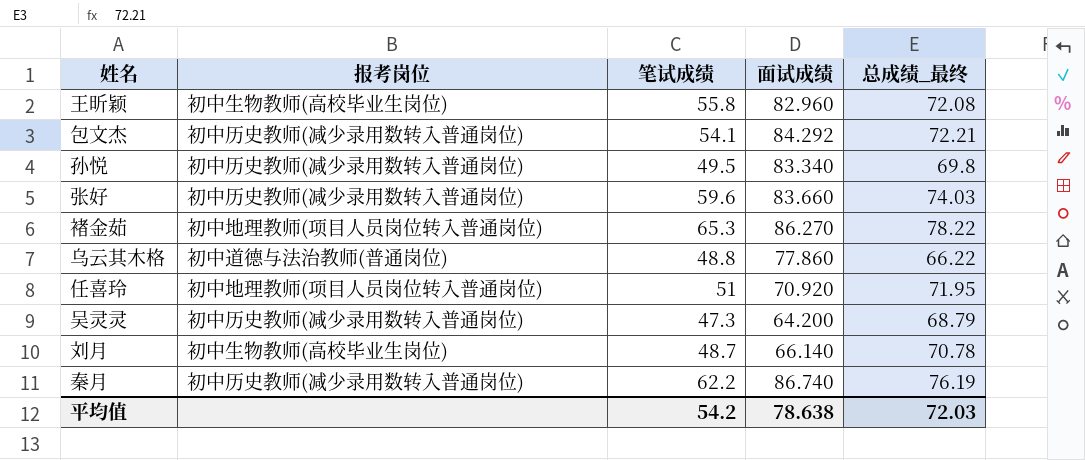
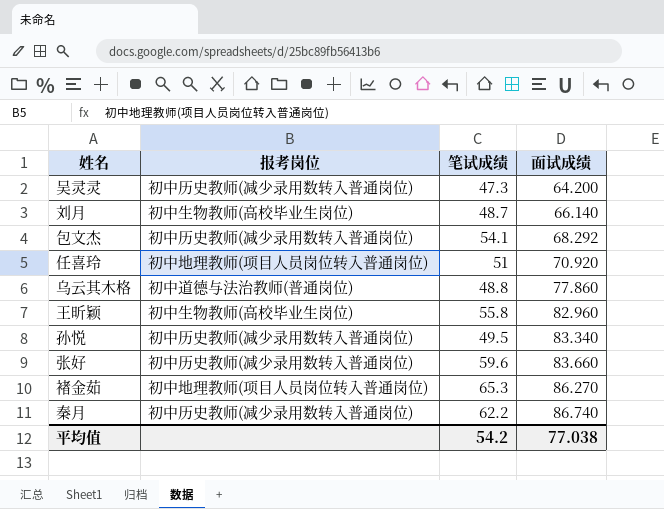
row order: none -> 面试成绩 ascending
column 总成绩_最终 | position: 5 -> none
包文杰 | 面试成绩: 84.292 -> 68.292
平均值 | 面试成绩: 78.638 -> 77.038

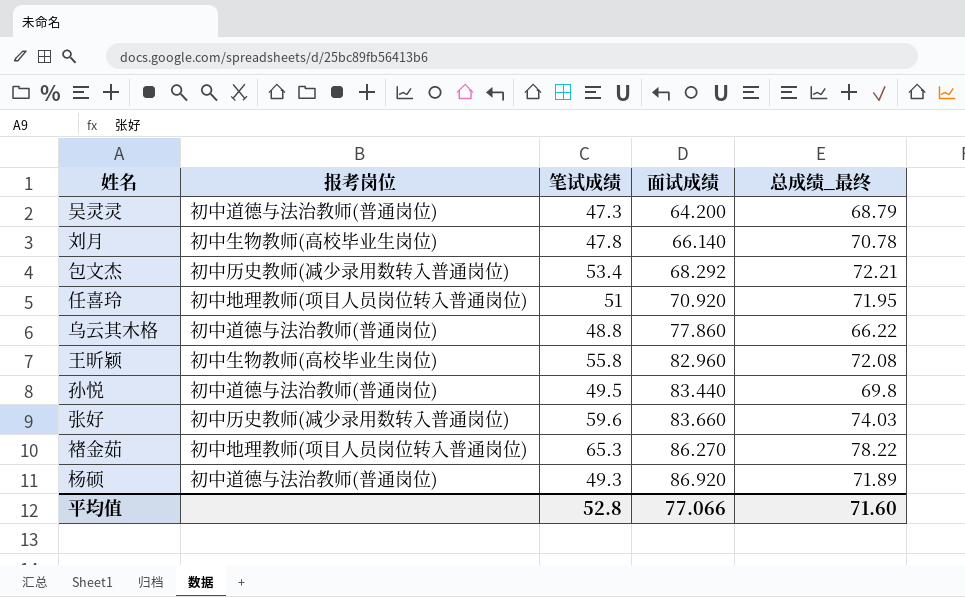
column 总成绩_最终 | position: none -> 5
row 秦月: 初中历史教师(减少录用数转入普通岗位) | 62.2 | 86.740 -> none
吴灵灵 | 报考岗位: 初中历史教师(减少录用数转入普通岗位) -> 初中道德与法治教师(普通岗位)
刘月 | 笔试成绩: 48.7 -> 47.8
包文杰 | 笔试成绩: 54.1 -> 53.4
孙悦 | 报考岗位: 初中历史教师(减少录用数转入普通岗位) -> 初中道德与法治教师(普通岗位)
孙悦 | 面试成绩: 83.340 -> 83.440
row 杨硕: none -> 初中道德与法治教师(普通岗位) | 49.3 | 86.920 | 71.89
平均值 | 笔试成绩: 54.2 -> 52.8
平均值 | 面试成绩: 77.038 -> 77.066

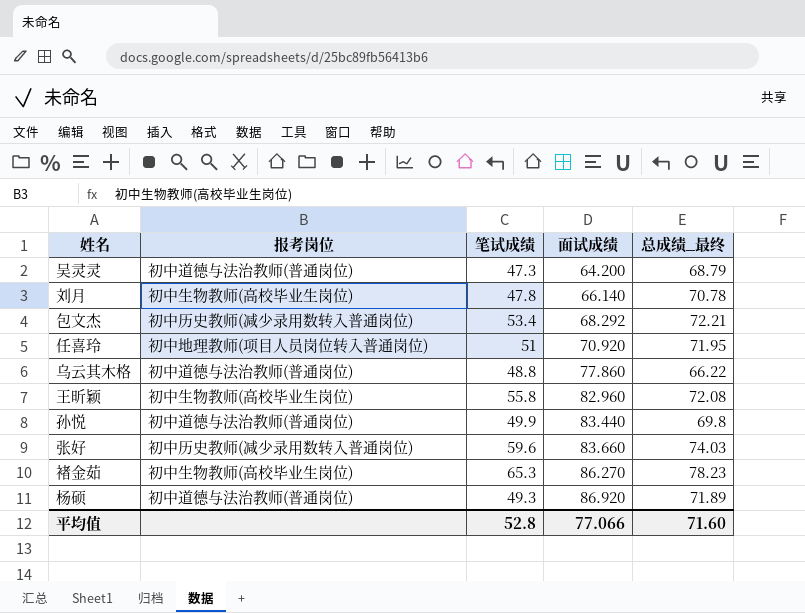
孙悦 | 笔试成绩: 49.5 -> 49.9
褚金茹 | 报考岗位: 初中地理教师(项目人员岗位转入普通岗位) -> 初中生物教师(高校毕业生岗位)
褚金茹 | 总成绩_最终: 78.22 -> 78.23

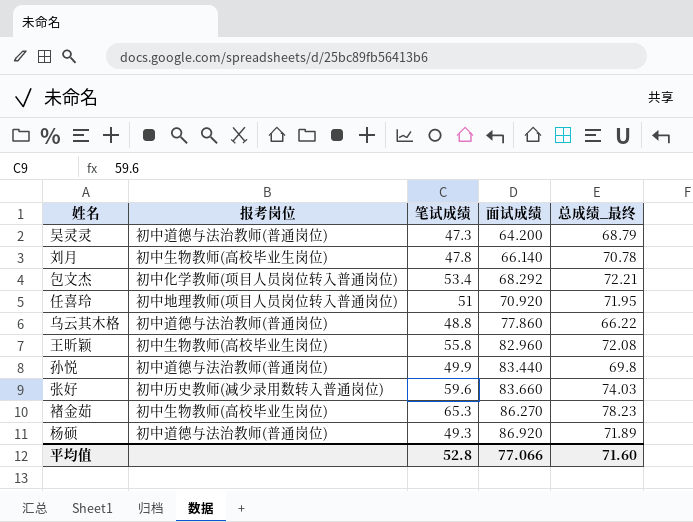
包文杰 | 报考岗位: 初中历史教师(减少录用数转入普通岗位) -> 初中化学教师(项目人员岗位转入普通岗位)

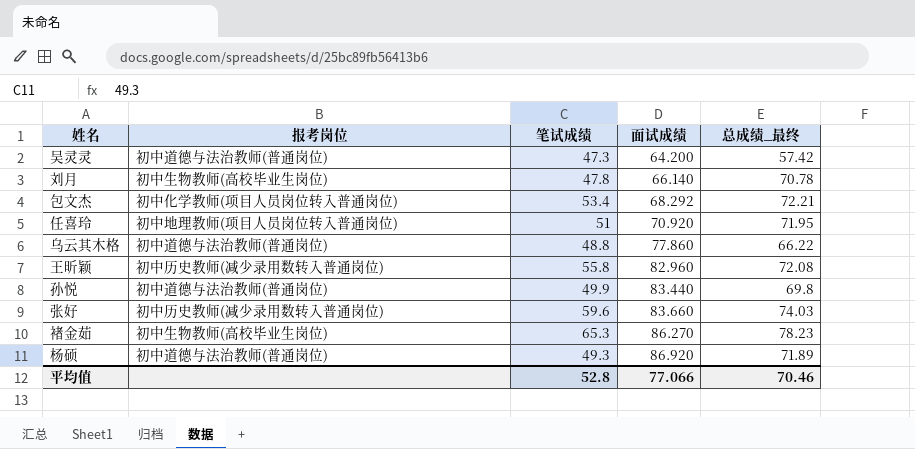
吴灵灵 | 总成绩_最终: 68.79 -> 57.42
王昕颖 | 报考岗位: 初中生物教师(高校毕业生岗位) -> 初中历史教师(减少录用数转入普通岗位)
平均值 | 总成绩_最终: 71.60 -> 70.46

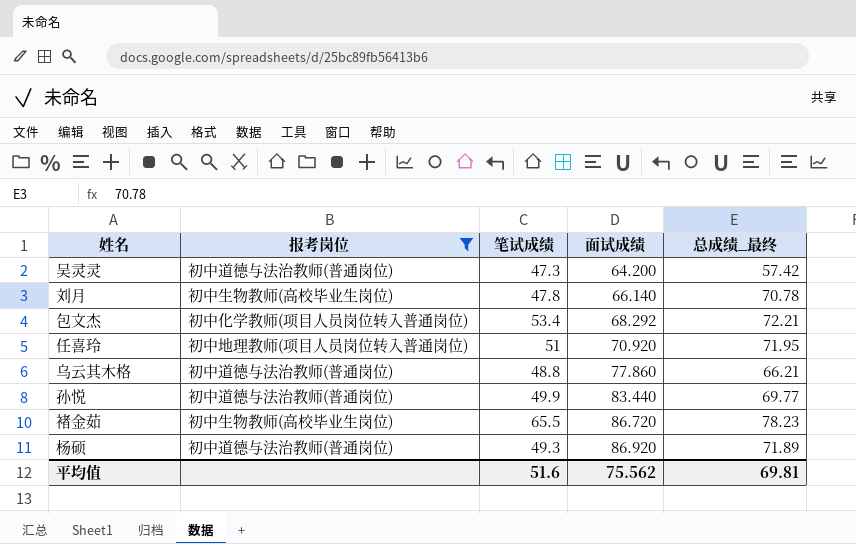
filter: none -> 报考岗位 != 初中历史教师(减少录用数转入普通岗位)
乌云其木格 | 总成绩_最终: 66.22 -> 66.21
孙悦 | 总成绩_最终: 69.8 -> 69.77
褚金茹 | 笔试成绩: 65.3 -> 65.5
褚金茹 | 面试成绩: 86.270 -> 86.720
平均值 | 笔试成绩: 52.8 -> 51.6
平均值 | 面试成绩: 77.066 -> 75.562
平均值 | 总成绩_最终: 70.46 -> 69.81

